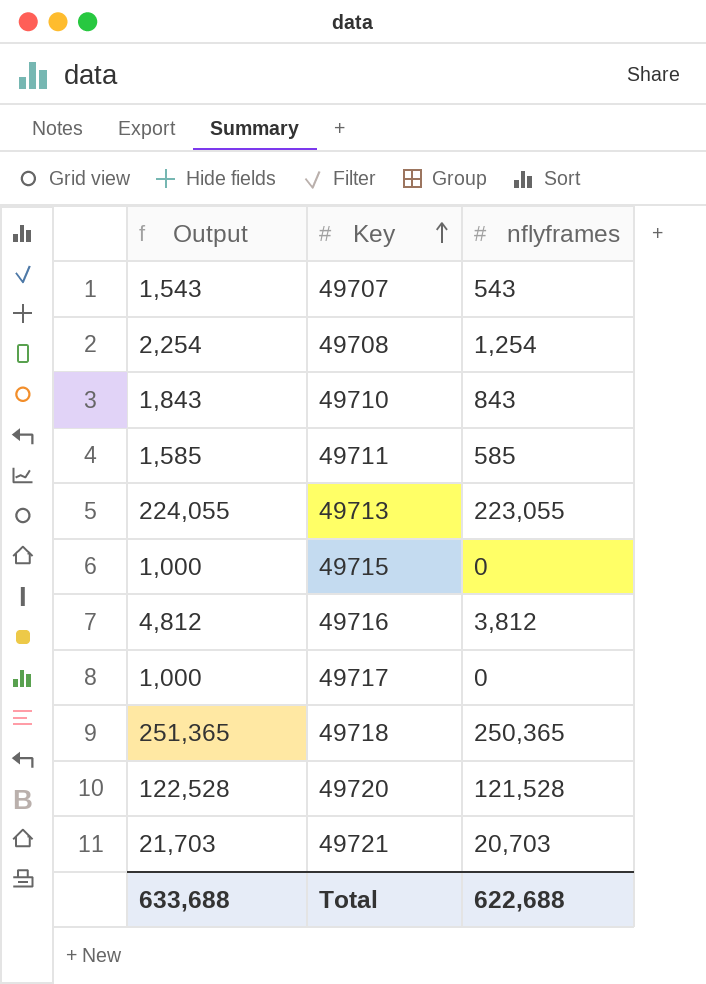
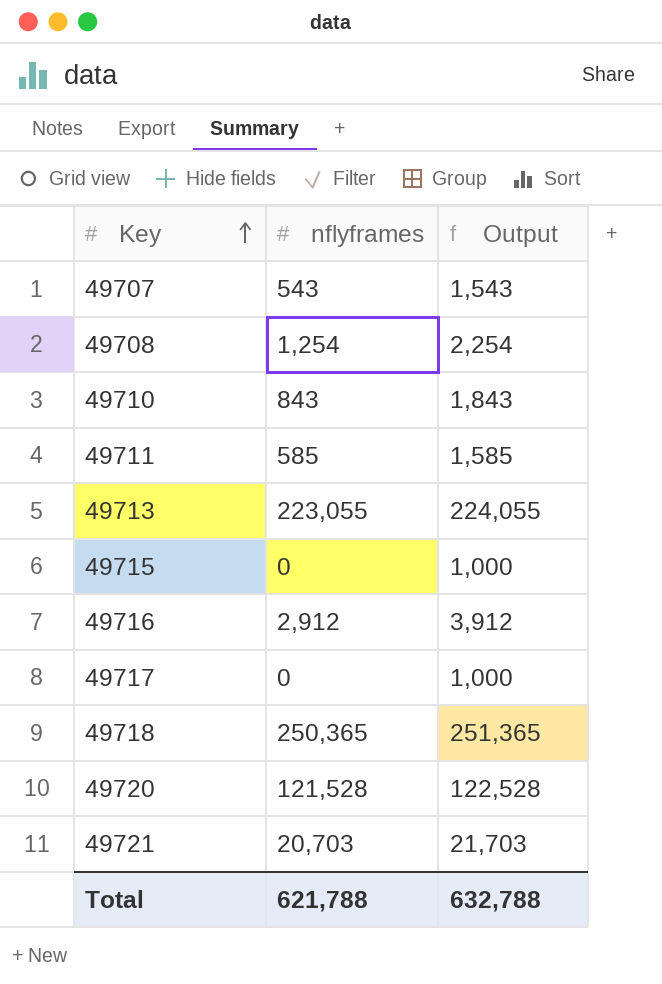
column Output | position: 1 -> 3
49716 | nflyframes: 3,812 -> 2,912
49716 | Output: 4,812 -> 3,912
Total | nflyframes: 622,688 -> 621,788
Total | Output: 633,688 -> 632,788

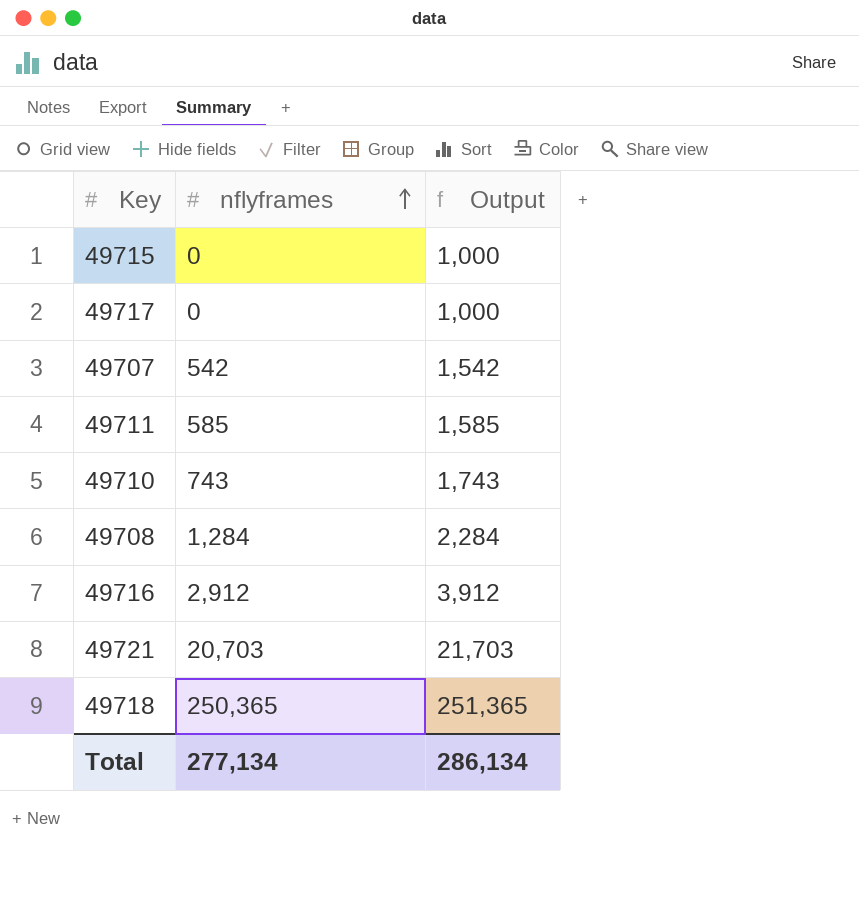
row order: Key ascending -> nflyframes ascending
row 49713: 223,055 | 224,055 -> none
row 49720: 121,528 | 122,528 -> none
49707 | nflyframes: 543 -> 542
49707 | Output: 1,543 -> 1,542
49710 | nflyframes: 843 -> 743
49710 | Output: 1,843 -> 1,743
49708 | nflyframes: 1,254 -> 1,284
49708 | Output: 2,254 -> 2,284
Total | nflyframes: 621,788 -> 277,134
Total | Output: 632,788 -> 286,134

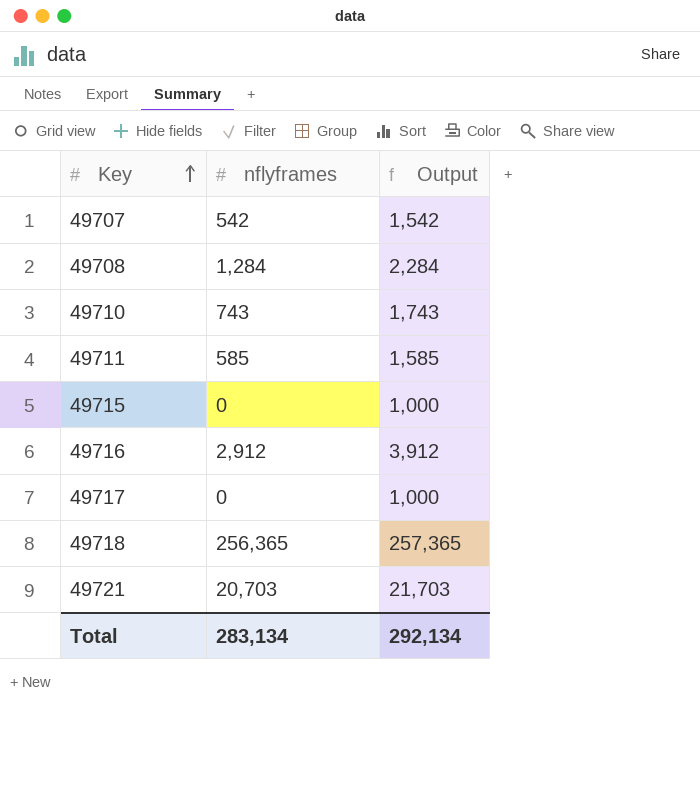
row order: nflyframes ascending -> Key ascending
49718 | nflyframes: 250,365 -> 256,365
49718 | Output: 251,365 -> 257,365
Total | nflyframes: 277,134 -> 283,134
Total | Output: 286,134 -> 292,134

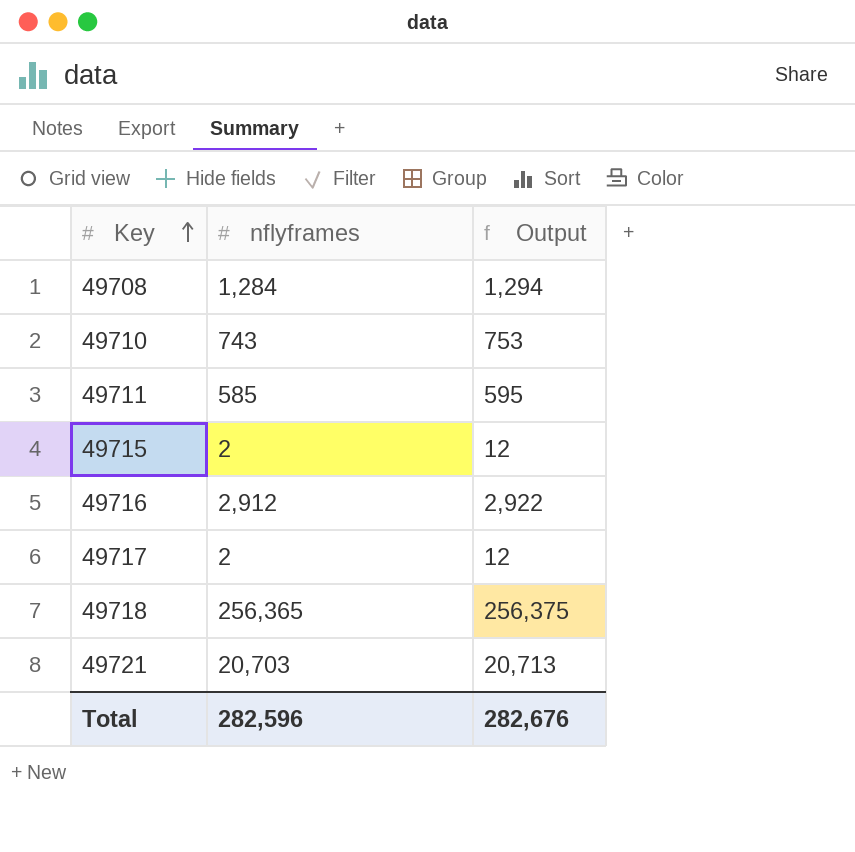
column Output | formula: [nflyframes] + 1000 -> [nflyframes] + 10
row 49707: 542 | 1,542 -> none
49715 | nflyframes: 0 -> 2
49717 | nflyframes: 0 -> 2
Total | nflyframes: 283,134 -> 282,596
Total | Output: 292,134 -> 282,676

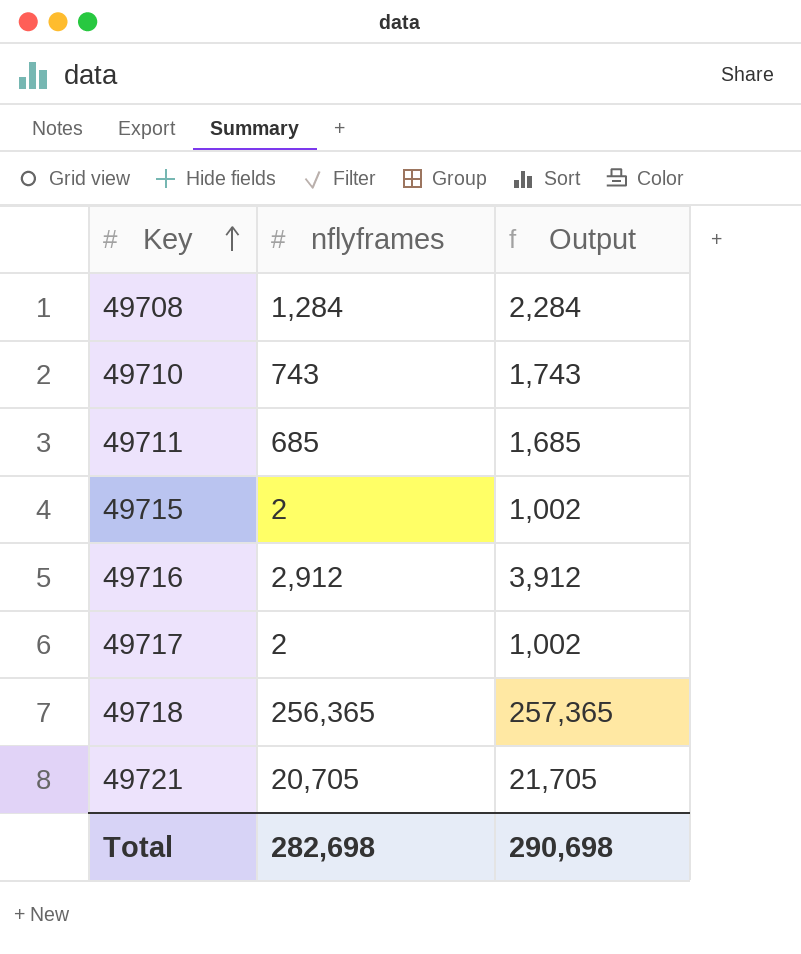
column Output | formula: [nflyframes] + 10 -> [nflyframes] + 1000
49711 | nflyframes: 585 -> 685
49721 | nflyframes: 20,703 -> 20,705
Total | nflyframes: 282,596 -> 282,698
Total | Output: 282,676 -> 290,698

